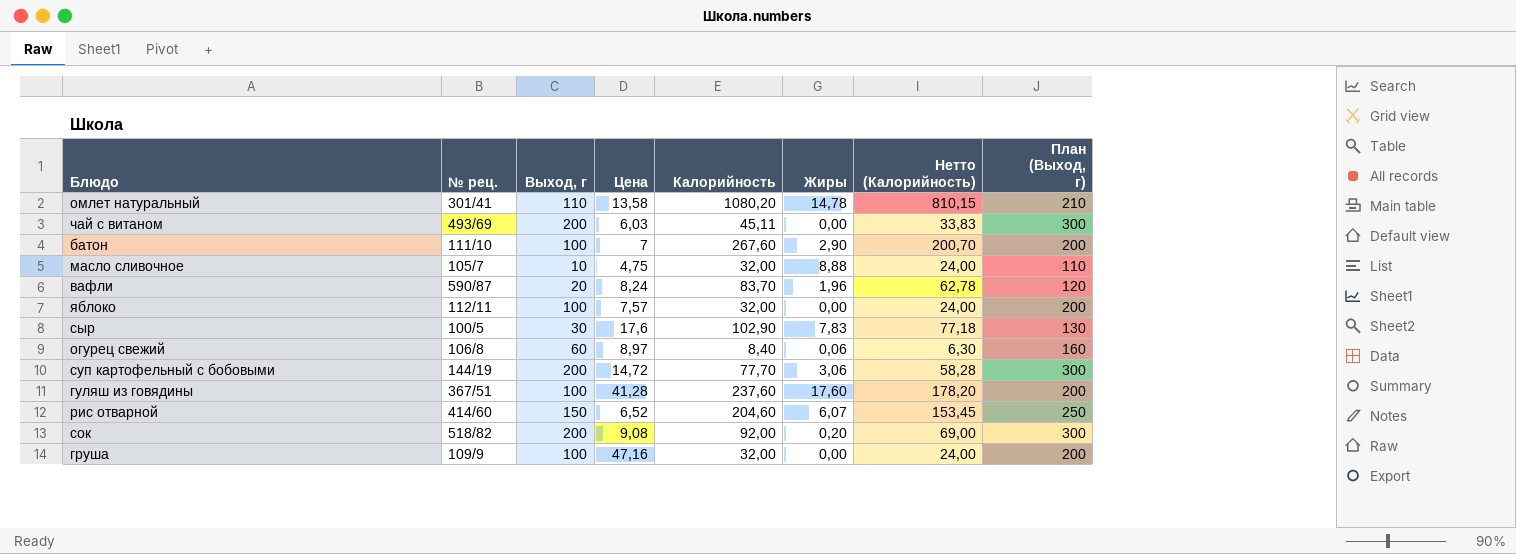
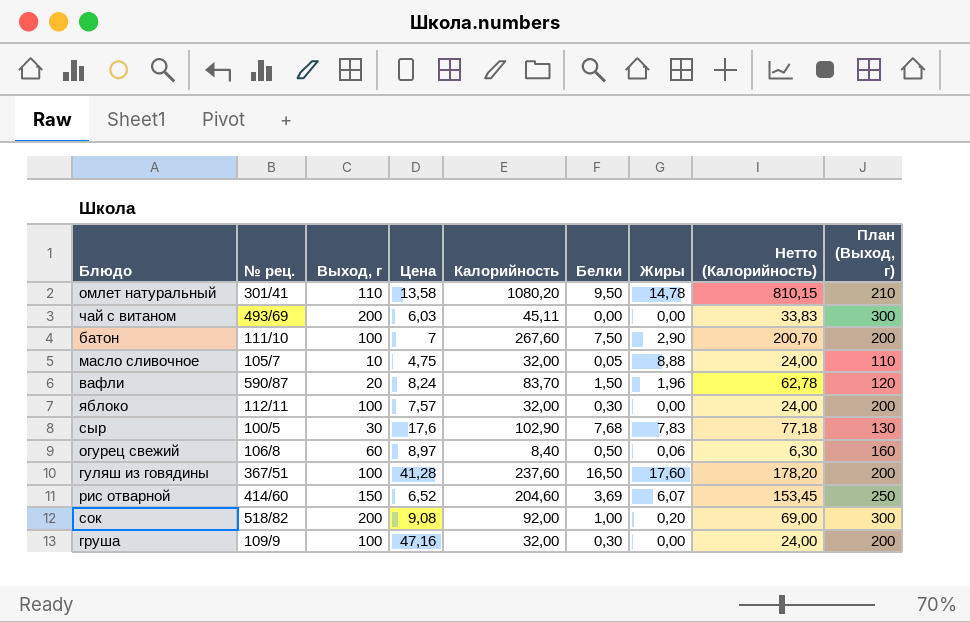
column Белки | position: none -> 6
row суп картофельный с бобовыми: 144/19 | 200 | 14,72 | 77,70 | 3,06 | 58,28 | 300 -> none

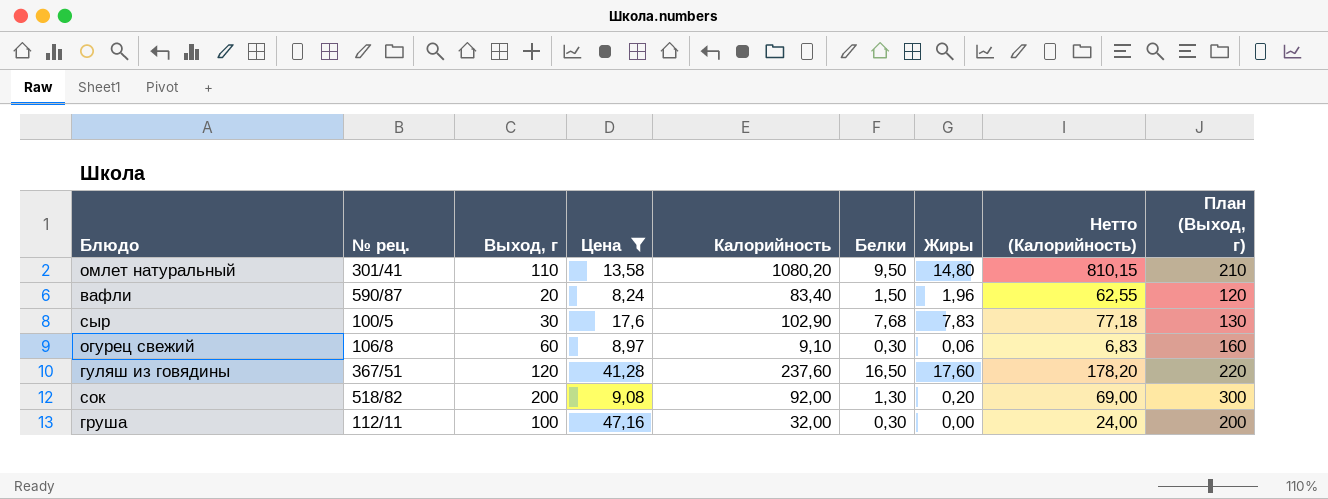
filter: none -> Цена >= 8,24
омлет натуральный | Жиры: 14,78 -> 14,80
вафли | Калорийность: 83,70 -> 83,40
вафли | Нетто (Калорийность): 62,78 -> 62,55
огурец свежий | Калорийность: 8,40 -> 9,10
огурец свежий | Белки: 0,50 -> 0,30
огурец свежий | Нетто (Калорийность): 6,30 -> 6,83
гуляш из говядины | Выход, г: 100 -> 120
гуляш из говядины | План (Выход, г): 200 -> 220
сок | Белки: 1,00 -> 1,30
груша | № рец.: 109/9 -> 112/11

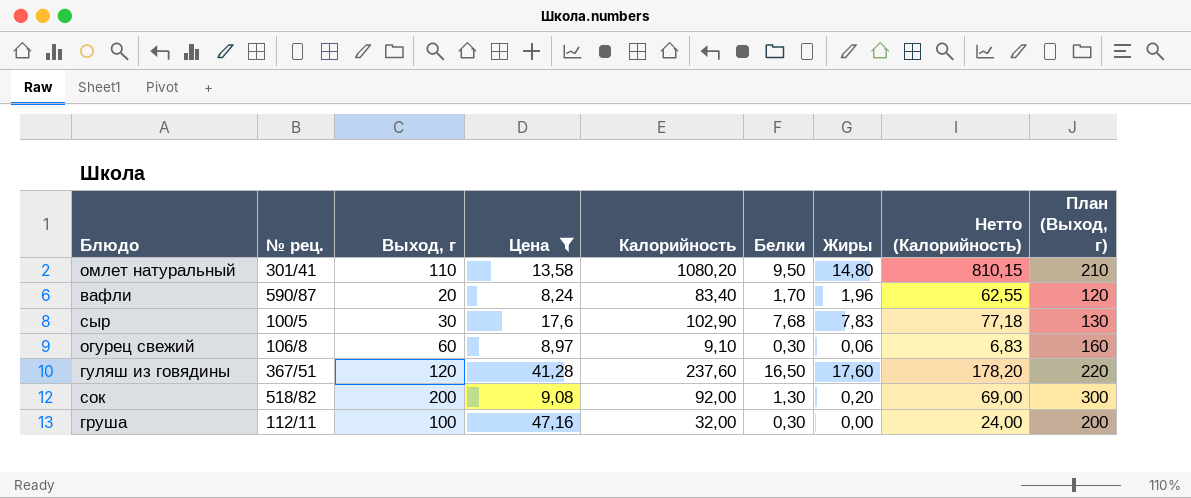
вафли | Белки: 1,50 -> 1,70

